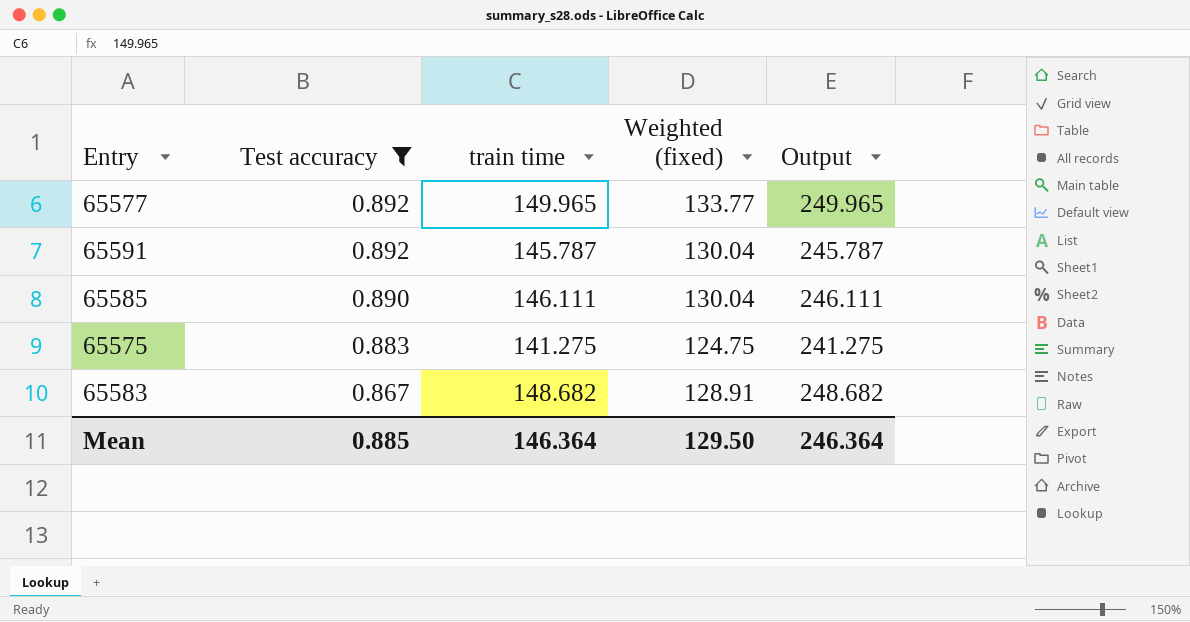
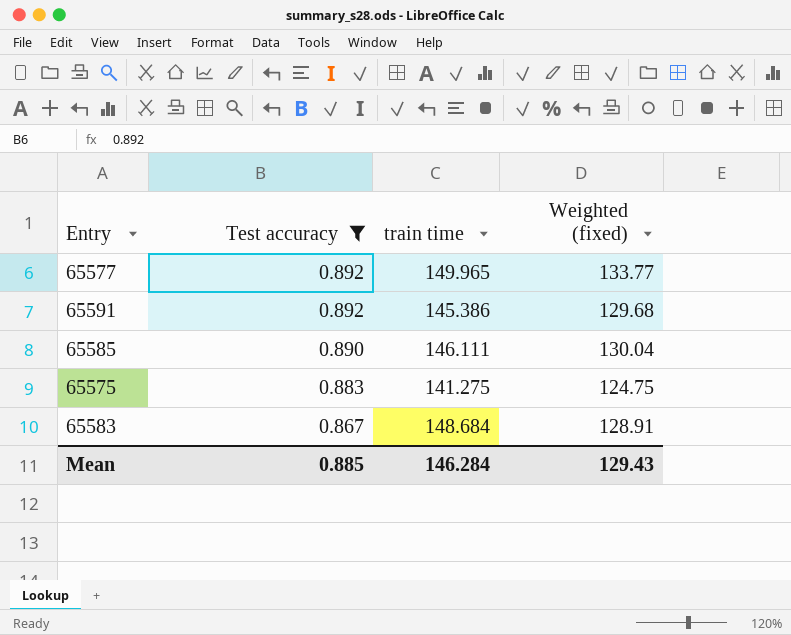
column Output | formula: [train time] + 100 -> none
65591 | train time: 145.787 -> 145.386
65591 | Weighted (fixed): 130.04 -> 129.68
65583 | train time: 148.682 -> 148.684
Mean | train time: 146.364 -> 146.284
Mean | Weighted (fixed): 129.50 -> 129.43

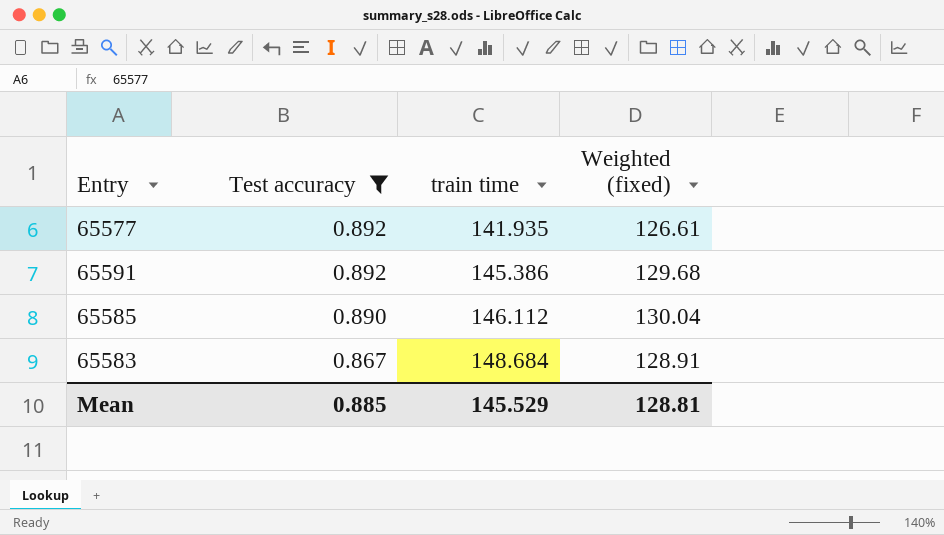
row 65575: 0.883 | 141.275 | 124.75 -> none
65577 | train time: 149.965 -> 141.935
65577 | Weighted (fixed): 133.77 -> 126.61
65585 | train time: 146.111 -> 146.112
Mean | train time: 146.284 -> 145.529
Mean | Weighted (fixed): 129.43 -> 128.81

